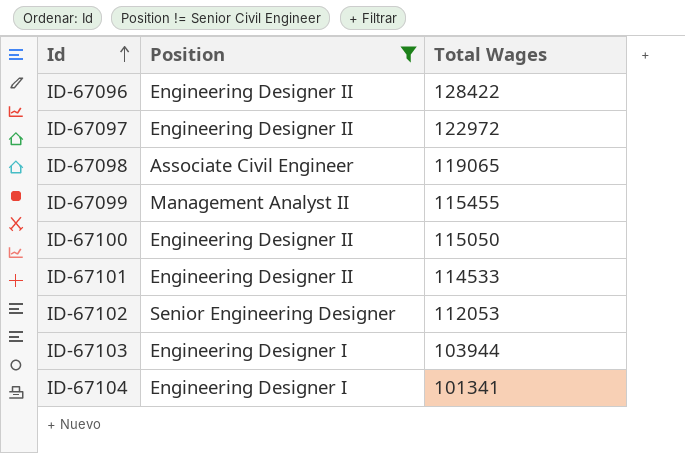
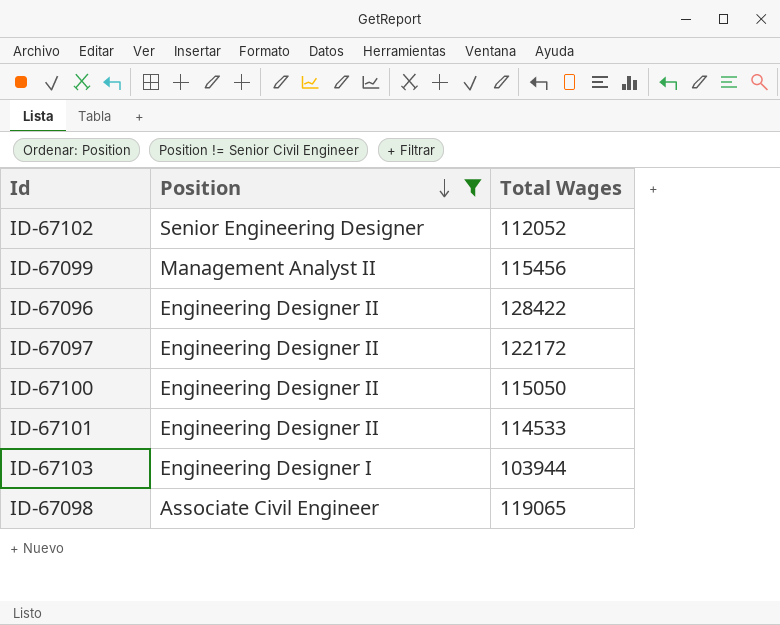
row order: Id ascending -> Position descending
row ID-67104: Engineering Designer I | 101341 -> none
ID-67102 | Total Wages: 112053 -> 112052
ID-67099 | Total Wages: 115455 -> 115456
ID-67097 | Total Wages: 122972 -> 122172

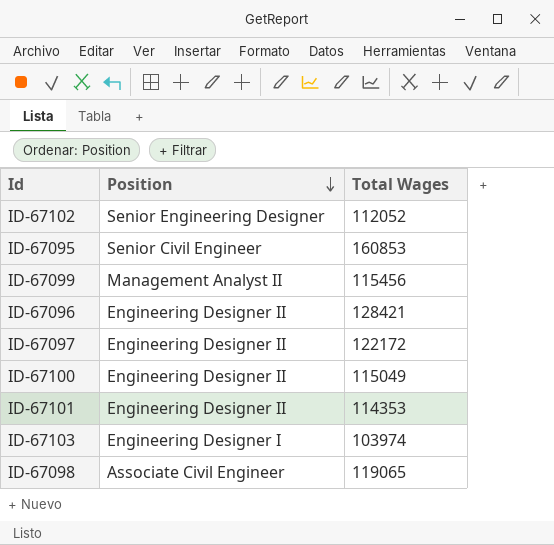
filter: Position != Senior Civil Engineer -> none
ID-67096 | Total Wages: 128422 -> 128421
ID-67100 | Total Wages: 115050 -> 115049
ID-67101 | Total Wages: 114533 -> 114353
ID-67103 | Total Wages: 103944 -> 103974

